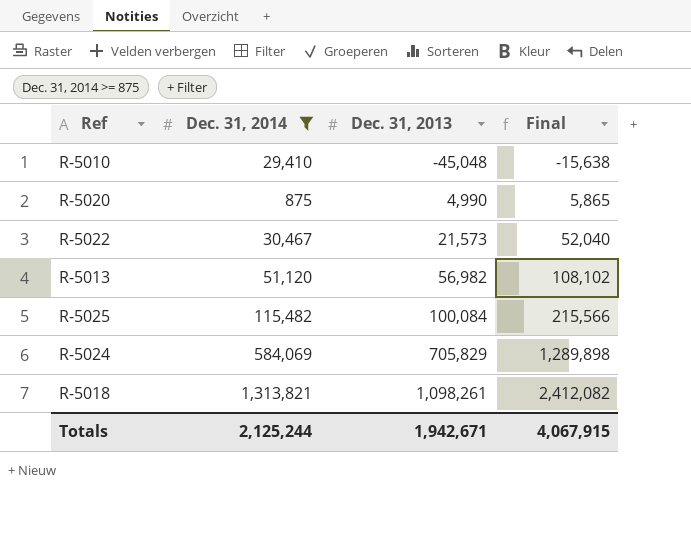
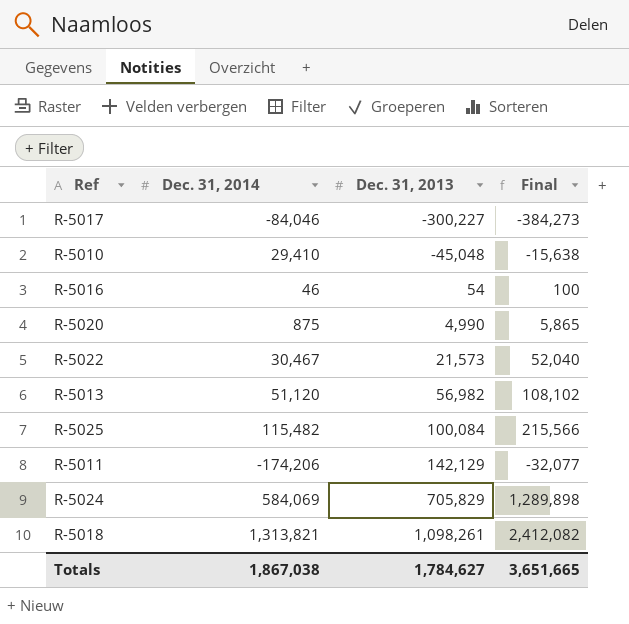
filter: Dec. 31, 2014 >= 875 -> none
Totals | Dec. 31, 2014: 2,125,244 -> 1,867,038
Totals | Dec. 31, 2013: 1,942,671 -> 1,784,627
Totals | Final: 4,067,915 -> 3,651,665

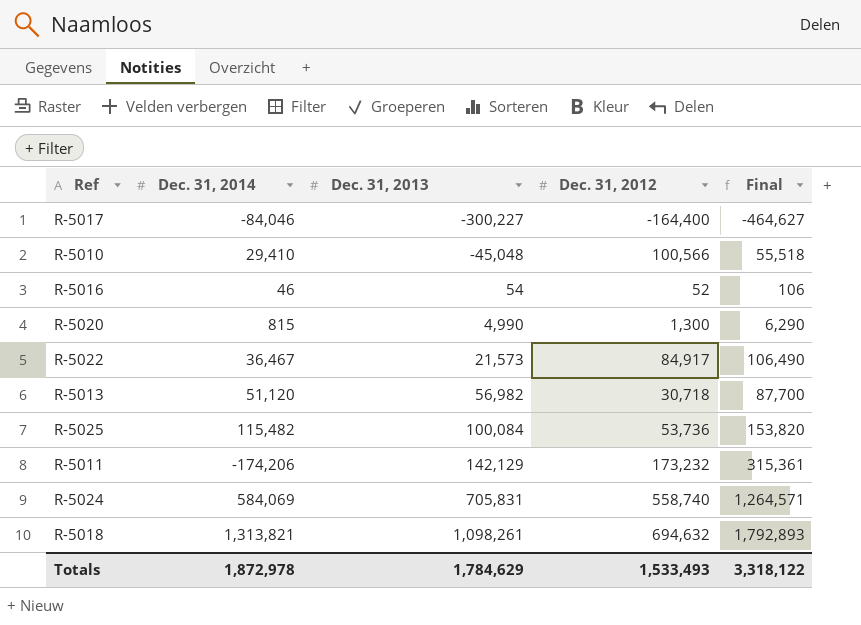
column Dec. 31, 2012 | position: none -> 4
column Final | formula: [Dec. 31, 2014] + [Dec. 31, 2013] -> [Dec. 31, 2013] + [Dec. 31, 2012]
R-5020 | Dec. 31, 2014: 875 -> 815
R-5022 | Dec. 31, 2014: 30,467 -> 36,467
R-5024 | Dec. 31, 2013: 705,829 -> 705,831
Totals | Dec. 31, 2014: 1,867,038 -> 1,872,978
Totals | Dec. 31, 2013: 1,784,627 -> 1,784,629
Totals | Final: 3,651,665 -> 3,318,122

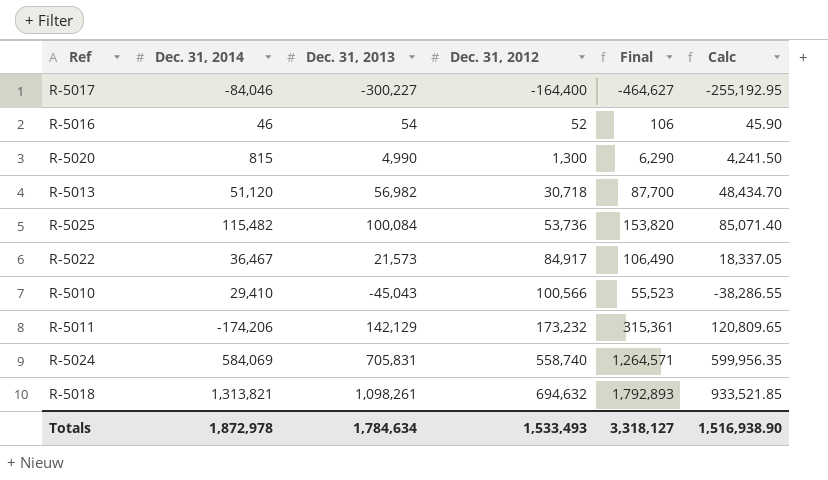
row order: Dec. 31, 2013 ascending -> Dec. 31, 2012 ascending
column Calc | formula: none -> [Dec. 31, 2013] * 0.85
R-5010 | Dec. 31, 2013: -45,048 -> -45,043
R-5010 | Final: 55,518 -> 55,523
Totals | Dec. 31, 2013: 1,784,629 -> 1,784,634
Totals | Final: 3,318,122 -> 3,318,127

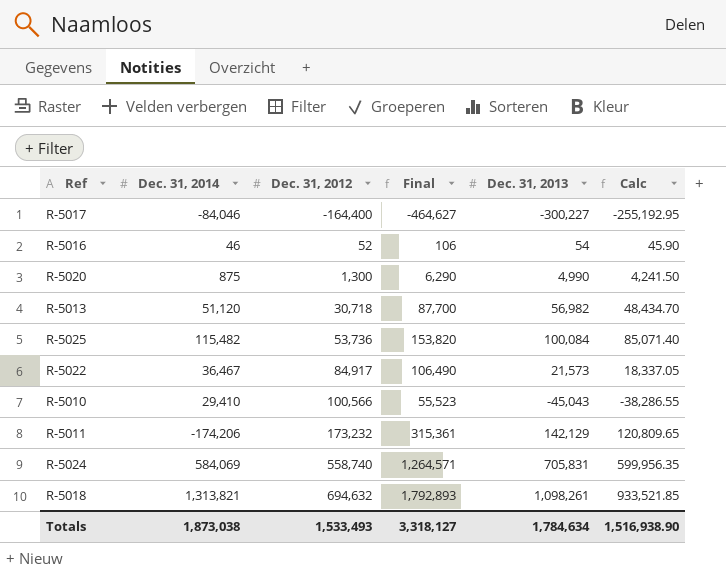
column Dec. 31, 2013 | position: 3 -> 5
R-5020 | Dec. 31, 2014: 815 -> 875
Totals | Dec. 31, 2014: 1,872,978 -> 1,873,038

